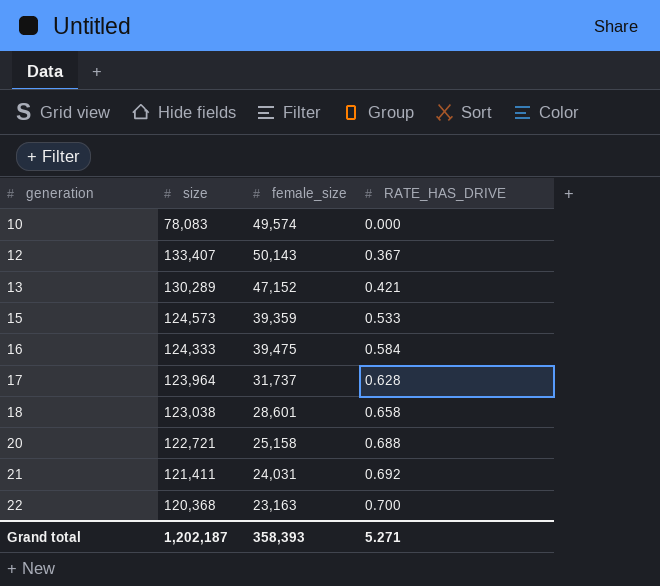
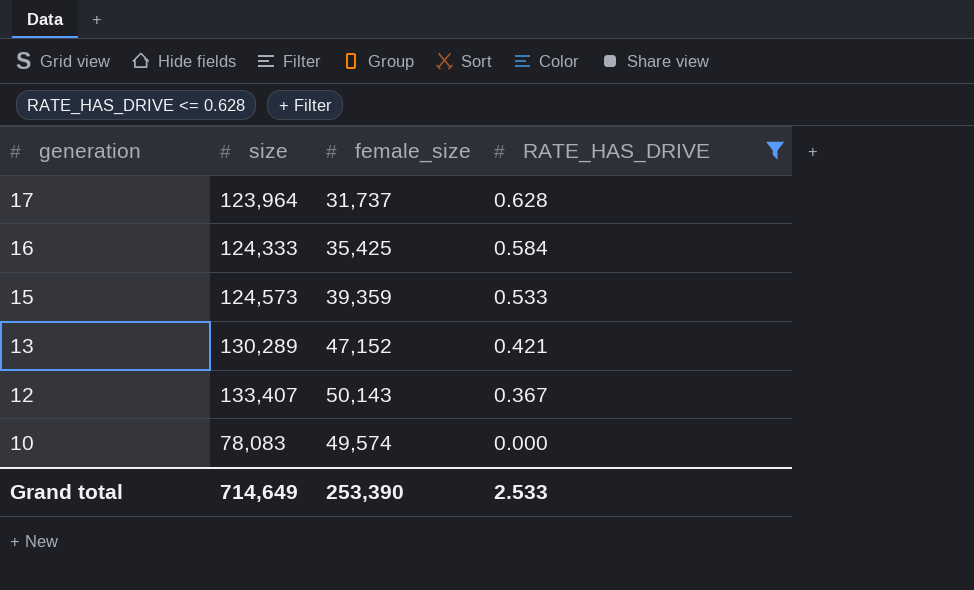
filter: none -> RATE_HAS_DRIVE <= 0.628
row order: generation ascending -> generation descending
16 | female_size: 39,475 -> 35,425
Grand total | size: 1,202,187 -> 714,649
Grand total | female_size: 358,393 -> 253,390
Grand total | RATE_HAS_DRIVE: 5.271 -> 2.533

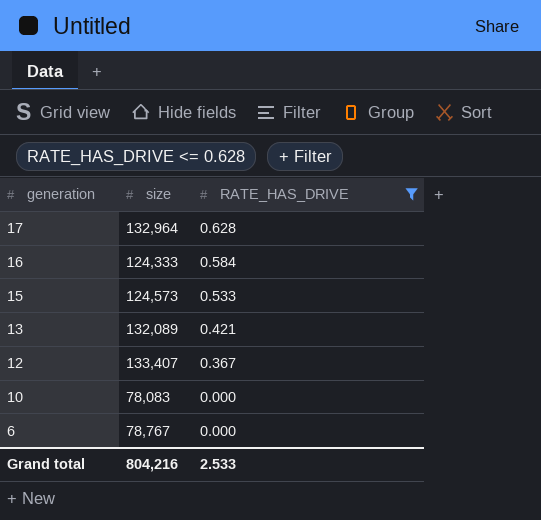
column female_size | position: 3 -> none
17 | size: 123,964 -> 132,964
13 | size: 130,289 -> 132,089
row 6: none -> 78,767 | 0.000
Grand total | size: 714,649 -> 804,216

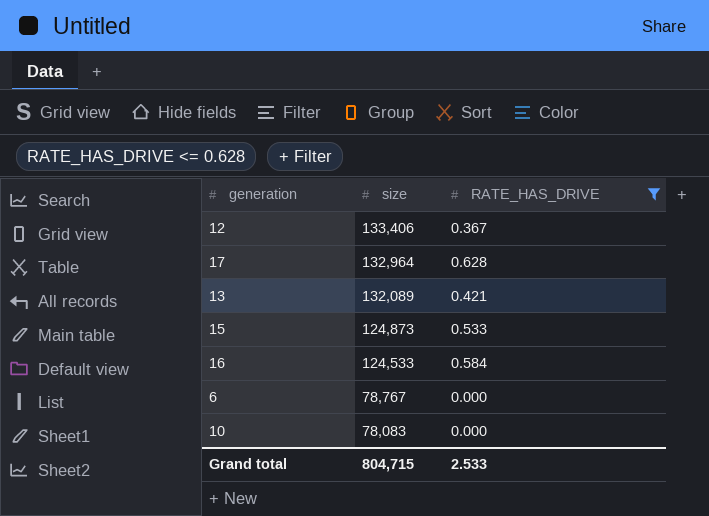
row order: generation descending -> size descending
12 | size: 133,407 -> 133,406
15 | size: 124,573 -> 124,873
16 | size: 124,333 -> 124,533
Grand total | size: 804,216 -> 804,715

